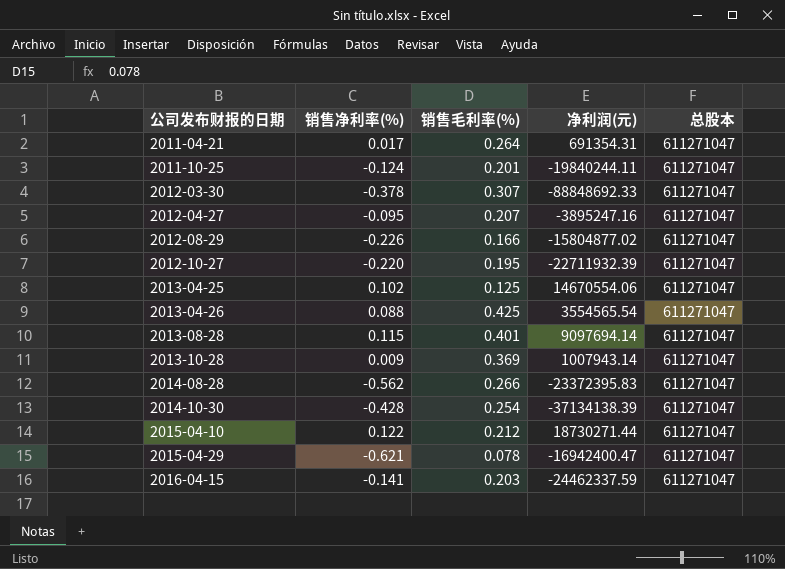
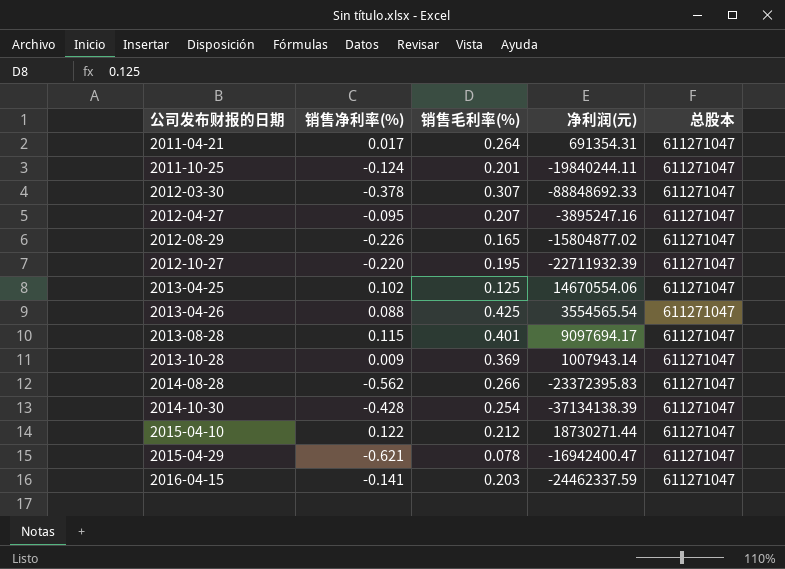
2012-08-29 | 销售毛利率(%): 0.166 -> 0.165
2013-08-28 | 净利润(元): 9097694.14 -> 9097694.17

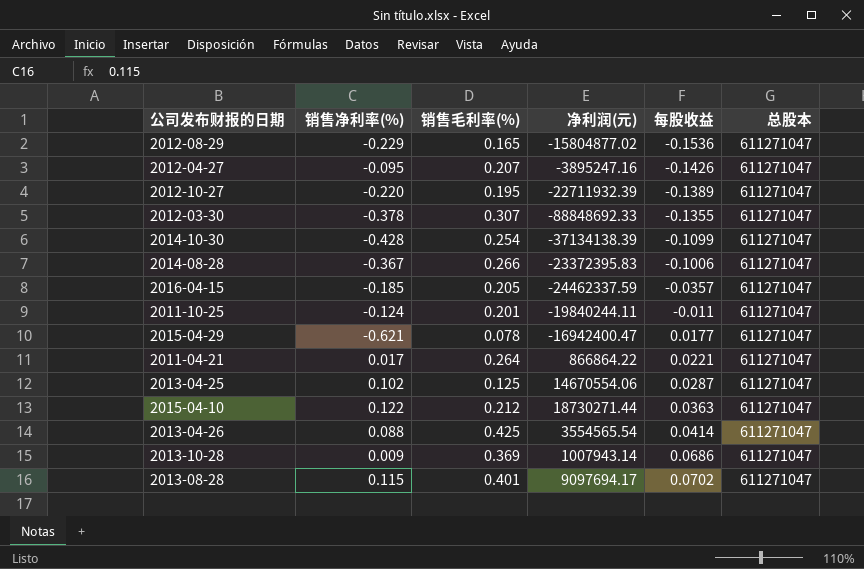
row order: 公司发布财报的日期 ascending -> 每股收益 ascending
column 每股收益 | position: none -> 5
2012-08-29 | 销售净利率(%): -0.226 -> -0.229
2014-08-28 | 销售净利率(%): -0.562 -> -0.367
2016-04-15 | 销售净利率(%): -0.141 -> -0.185
2016-04-15 | 销售毛利率(%): 0.203 -> 0.205
2011-04-21 | 净利润(元): 691354.31 -> 866864.22

